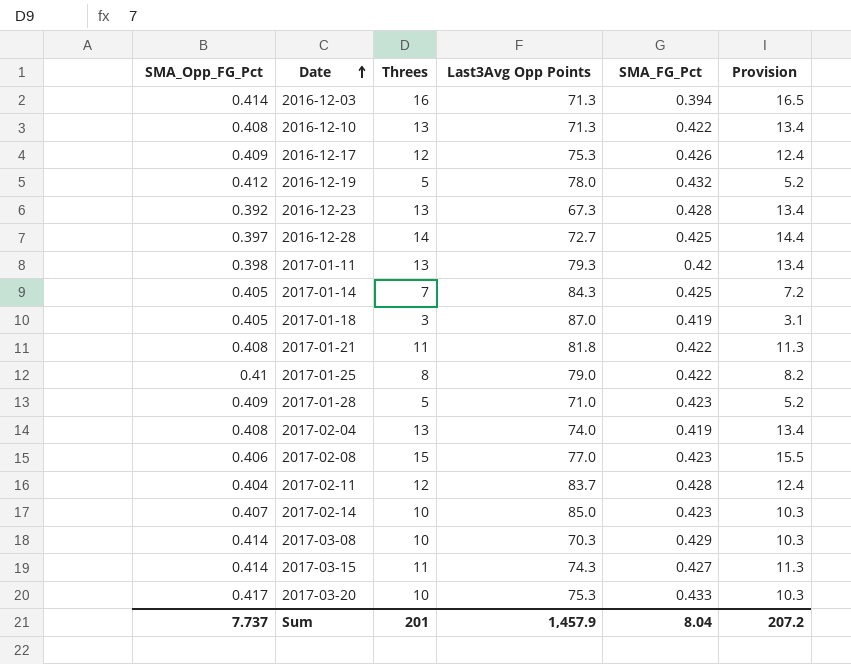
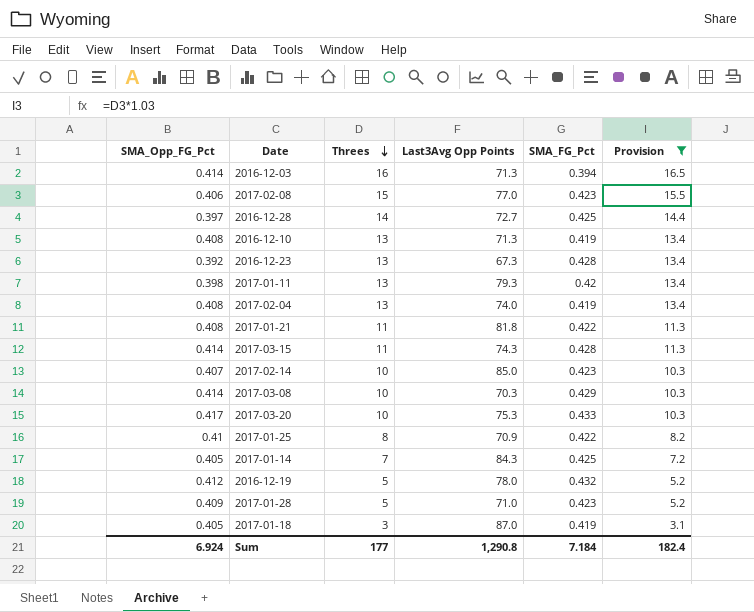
filter: none -> Provision != 12.4
row order: Date ascending -> Threes descending
2016-12-10 | SMA_FG_Pct: 0.422 -> 0.419
2017-03-15 | SMA_FG_Pct: 0.427 -> 0.428
2017-01-25 | Last3Avg Opp Points: 79.0 -> 70.9
Sum | SMA_Opp_FG_Pct: 7.737 -> 6.924
Sum | Threes: 201 -> 177
Sum | Last3Avg Opp Points: 1,457.9 -> 1,290.8
Sum | SMA_FG_Pct: 8.04 -> 7.184
Sum | Provision: 207.2 -> 182.4

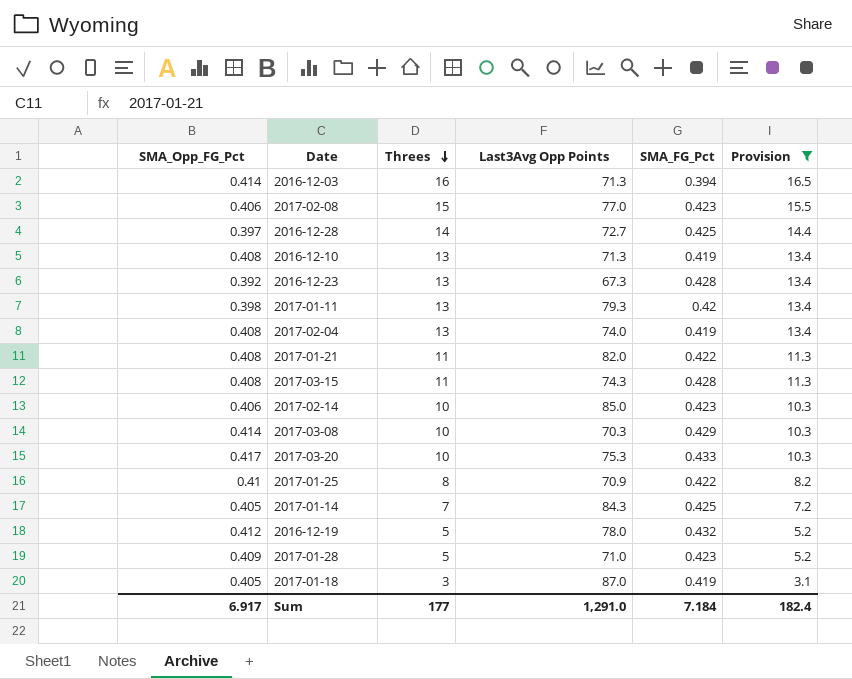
2017-01-21 | Last3Avg Opp Points: 81.8 -> 82.0
2017-03-15 | SMA_Opp_FG_Pct: 0.414 -> 0.408
2017-02-14 | SMA_Opp_FG_Pct: 0.407 -> 0.406
Sum | SMA_Opp_FG_Pct: 6.924 -> 6.917
Sum | Last3Avg Opp Points: 1,290.8 -> 1,291.0

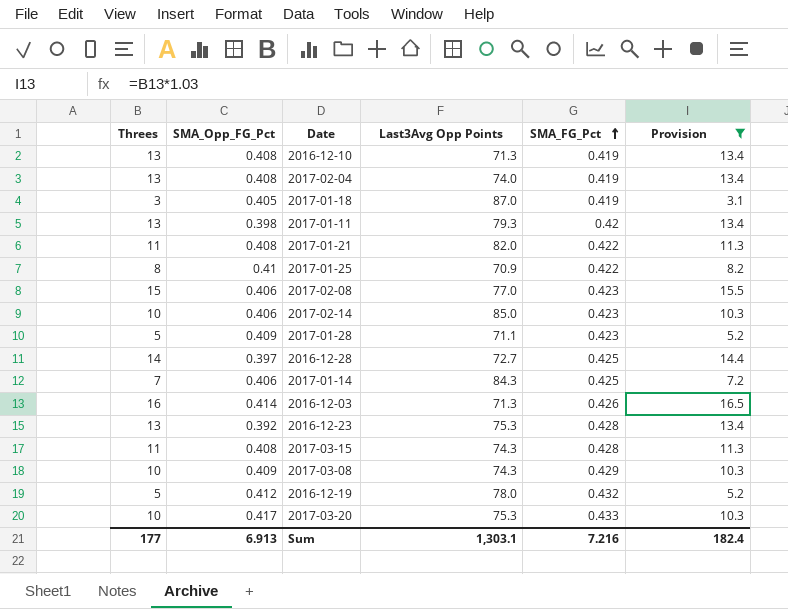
row order: Threes descending -> SMA_FG_Pct ascending
column Threes | position: 3 -> 1
2017-01-28 | Last3Avg Opp Points: 71.0 -> 71.1
2017-01-14 | SMA_Opp_FG_Pct: 0.405 -> 0.406
2016-12-03 | SMA_FG_Pct: 0.394 -> 0.426
2016-12-23 | Last3Avg Opp Points: 67.3 -> 75.3
2017-03-08 | SMA_Opp_FG_Pct: 0.414 -> 0.409
2017-03-08 | Last3Avg Opp Points: 70.3 -> 74.3
Sum | SMA_Opp_FG_Pct: 6.917 -> 6.913
Sum | Last3Avg Opp Points: 1,291.0 -> 1,303.1
Sum | SMA_FG_Pct: 7.184 -> 7.216

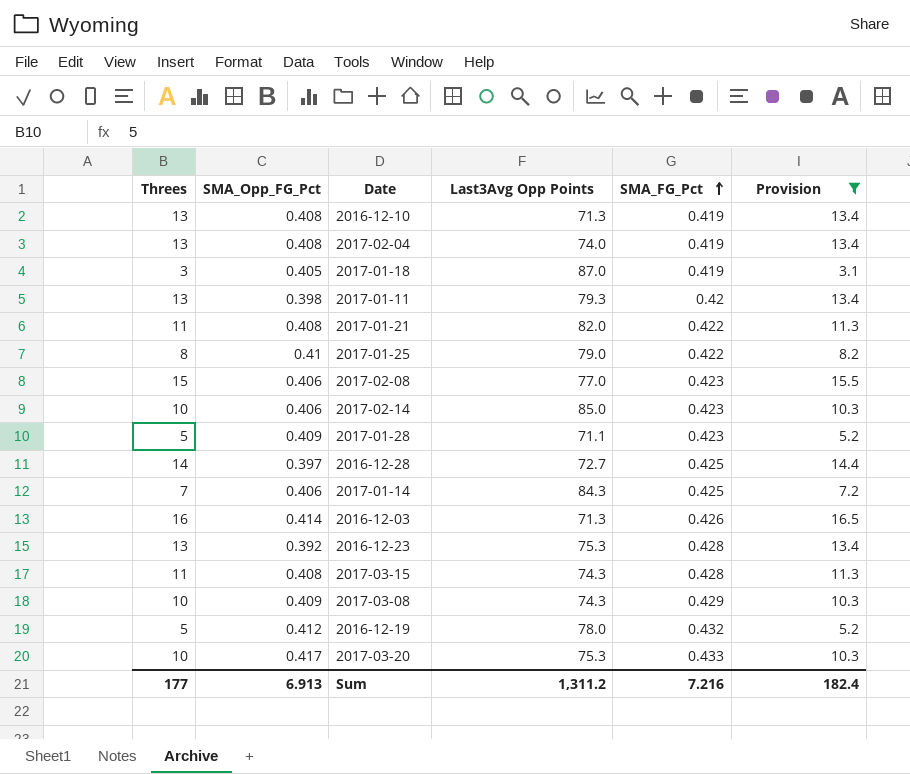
2017-01-25 | Last3Avg Opp Points: 70.9 -> 79.0
Sum | Last3Avg Opp Points: 1,303.1 -> 1,311.2

